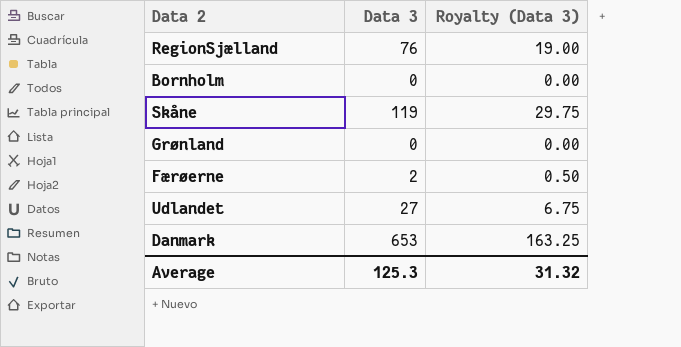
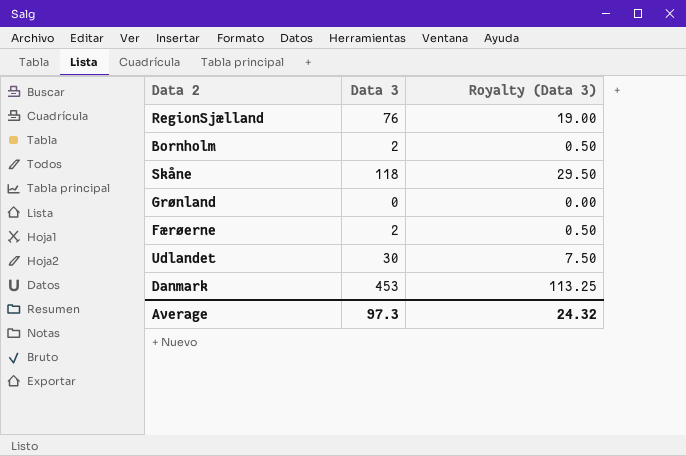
Bornholm | Data 3: 0 -> 2
Bornholm | Royalty (Data 3): 0.00 -> 0.50
Skåne | Data 3: 119 -> 118
Skåne | Royalty (Data 3): 29.75 -> 29.50
Udlandet | Data 3: 27 -> 30
Udlandet | Royalty (Data 3): 6.75 -> 7.50
Danmark | Data 3: 653 -> 453
Danmark | Royalty (Data 3): 163.25 -> 113.25
Average | Data 3: 125.3 -> 97.3
Average | Royalty (Data 3): 31.32 -> 24.32

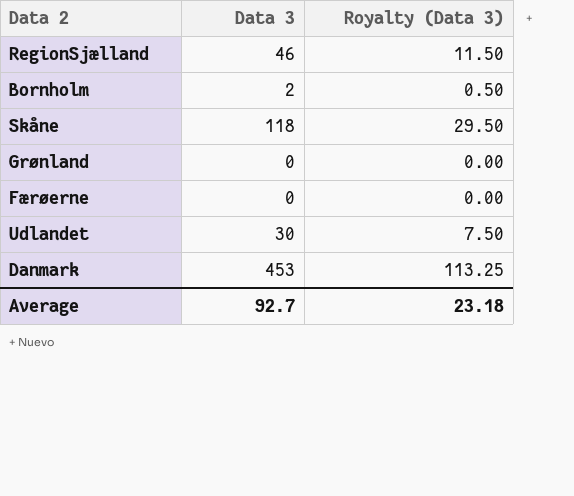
RegionSjælland | Data 3: 76 -> 46
RegionSjælland | Royalty (Data 3): 19.00 -> 11.50
Færøerne | Data 3: 2 -> 0
Færøerne | Royalty (Data 3): 0.50 -> 0.00
Average | Data 3: 97.3 -> 92.7
Average | Royalty (Data 3): 24.32 -> 23.18

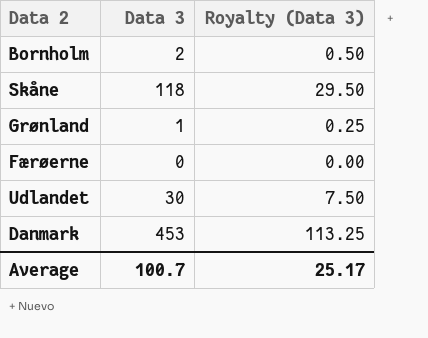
row RegionSjælland: 46 | 11.50 -> none
Grønland | Data 3: 0 -> 1
Grønland | Royalty (Data 3): 0.00 -> 0.25
Average | Data 3: 92.7 -> 100.7
Average | Royalty (Data 3): 23.18 -> 25.17

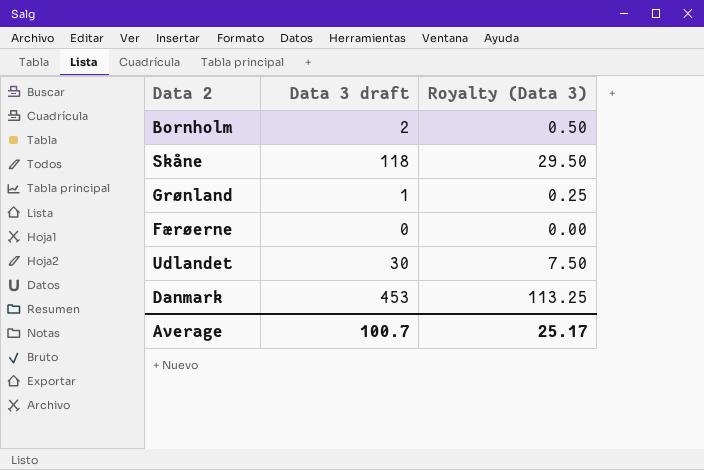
column name: Data 3 -> Data 3 draft

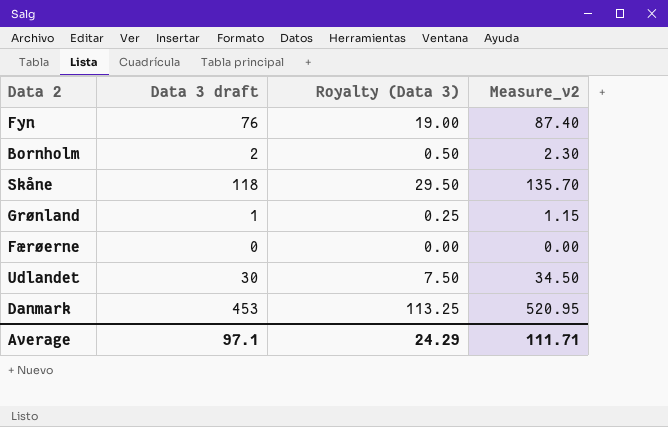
column Measure_v2 | formula: none -> [Data 3 draft] * 1.15
row Fyn: none -> 76 | 19.00 | 87.40
Average | Data 3 draft: 100.7 -> 97.1
Average | Royalty (Data 3): 25.17 -> 24.29

